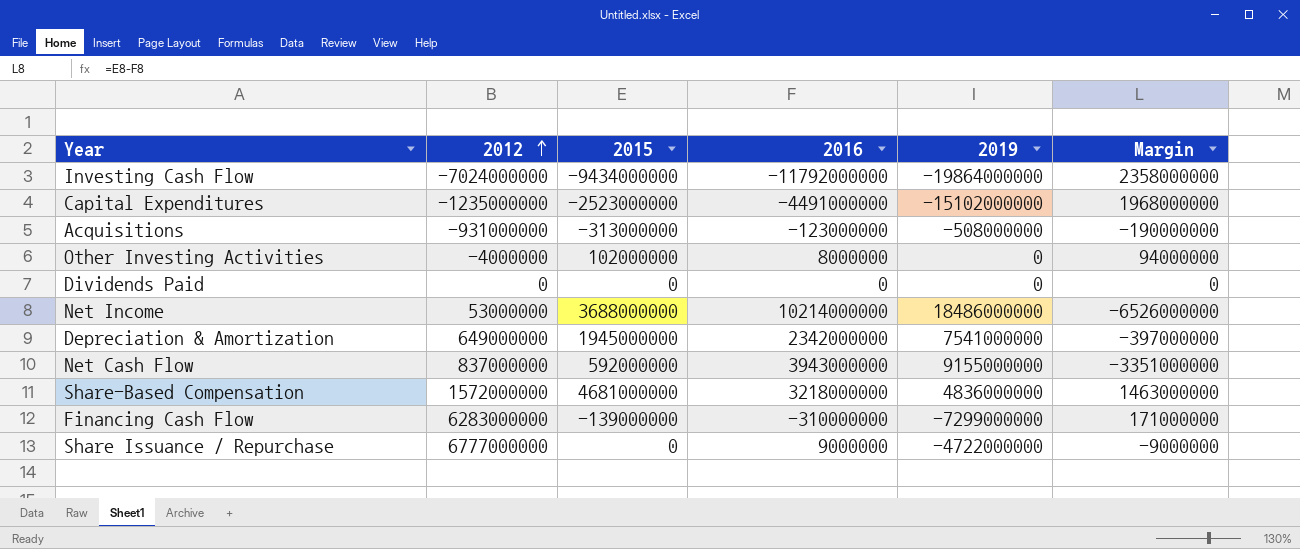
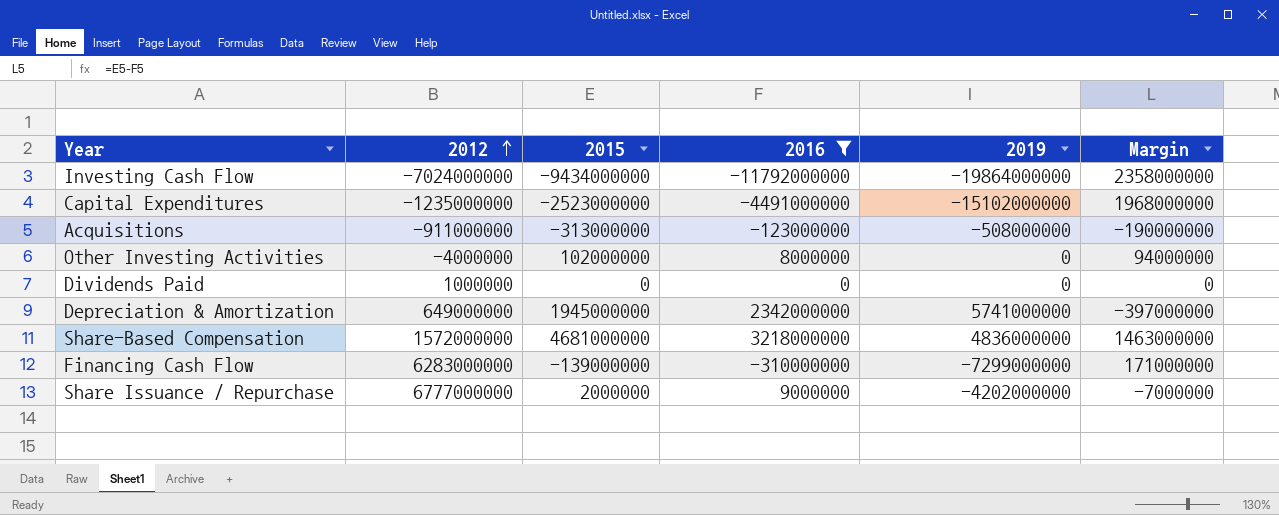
filter: none -> 2016 <= 3218000000
Acquisitions | 2012: -931000000 -> -911000000
Dividends Paid | 2012: 0 -> 1000000
Depreciation & Amortization | 2019: 7541000000 -> 5741000000
Share Issuance / Repurchase | 2015: 0 -> 2000000
Share Issuance / Repurchase | 2019: -4722000000 -> -4202000000
Share Issuance / Repurchase | Margin: -9000000 -> -7000000

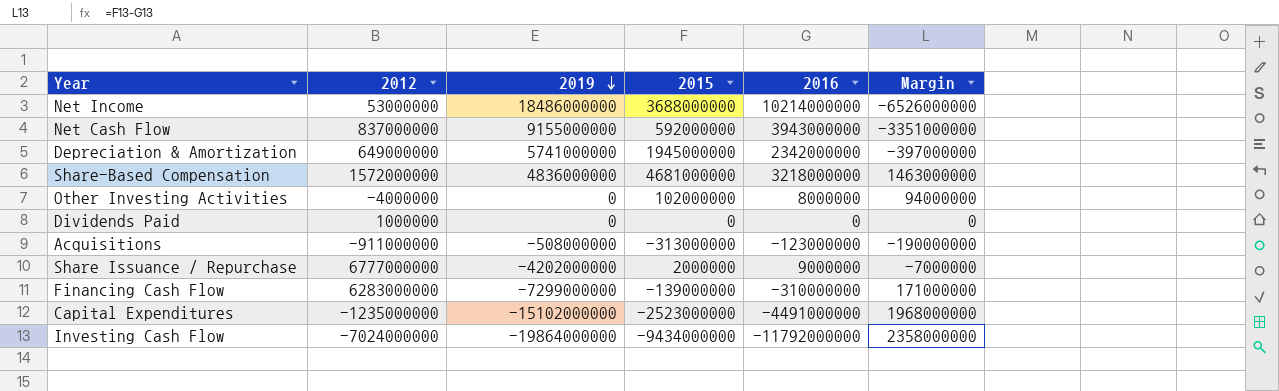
filter: 2016 <= 3218000000 -> none
row order: 2012 ascending -> 2019 descending
column 2019 | position: 5 -> 3

